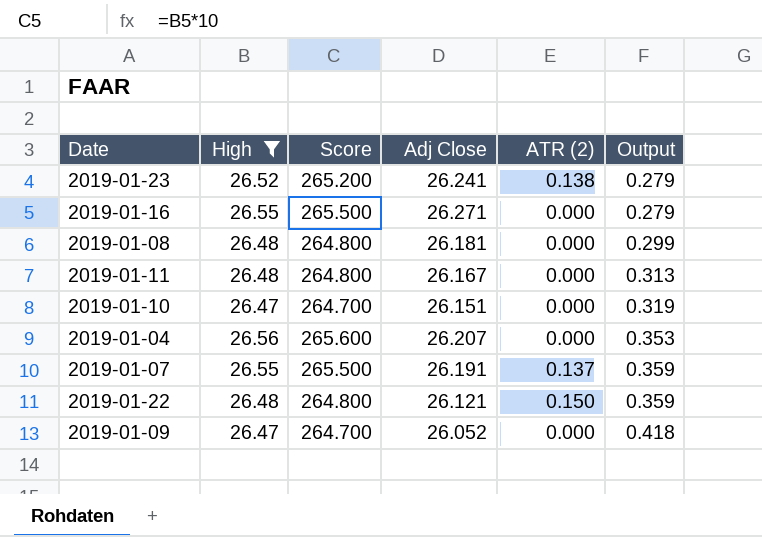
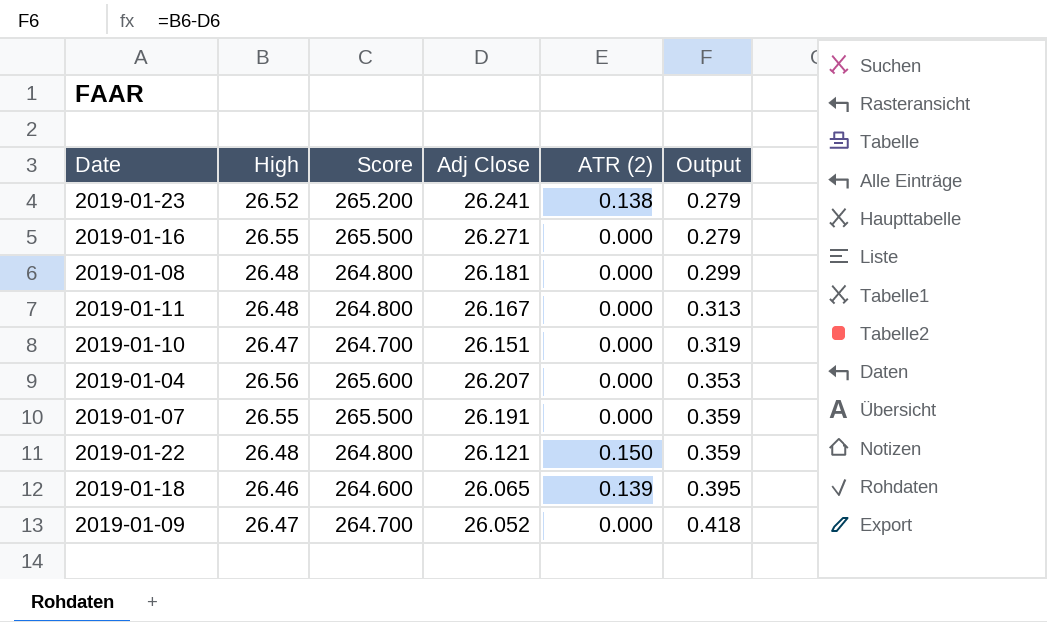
filter: High != 26.46 -> none
2019-01-07 | ATR (2): 0.137 -> 0.000

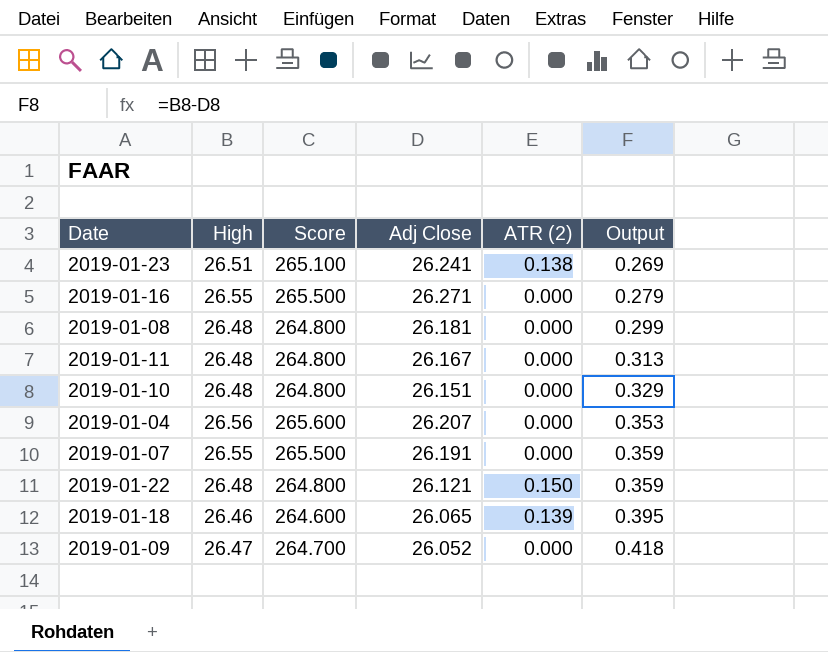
2019-01-23 | High: 26.52 -> 26.51
2019-01-23 | Score: 265.200 -> 265.100
2019-01-23 | Output: 0.279 -> 0.269
2019-01-10 | High: 26.47 -> 26.48
2019-01-10 | Score: 264.700 -> 264.800
2019-01-10 | Output: 0.319 -> 0.329

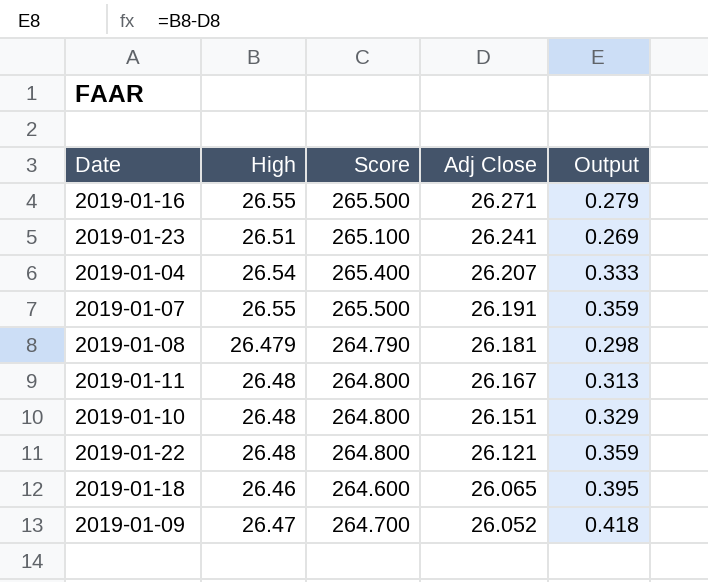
row order: Output ascending -> Adj Close descending
column ATR (2) | position: 5 -> none
2019-01-04 | High: 26.56 -> 26.54
2019-01-04 | Score: 265.600 -> 265.400
2019-01-04 | Output: 0.353 -> 0.333
2019-01-08 | High: 26.48 -> 26.479
2019-01-08 | Score: 264.800 -> 264.790
2019-01-08 | Output: 0.299 -> 0.298

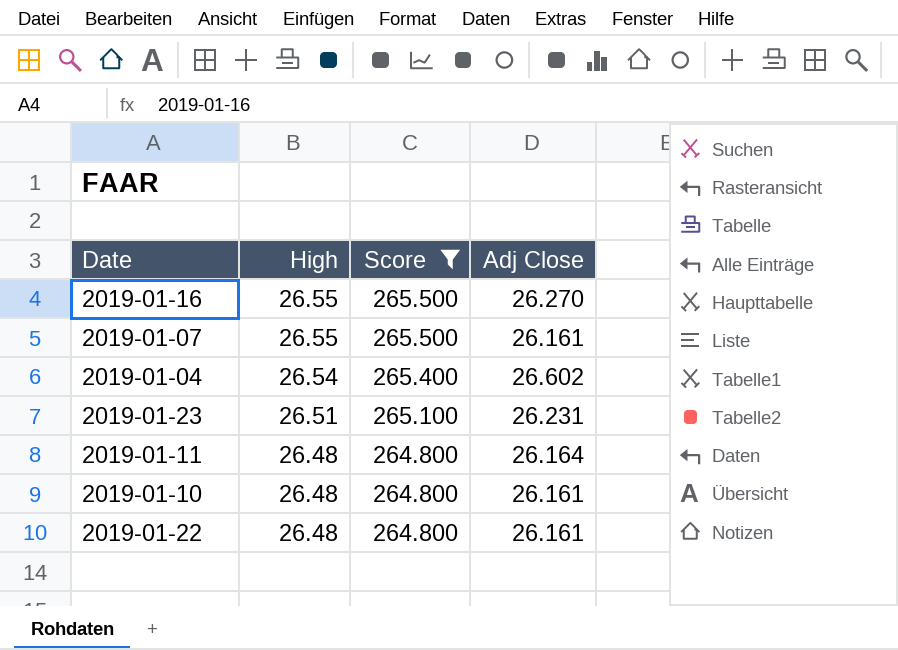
filter: none -> Score >= 264.800
row order: Adj Close descending -> High descending
column Output | formula: [High] - [Adj Close] -> none
2019-01-16 | Adj Close: 26.271 -> 26.270
2019-01-07 | Adj Close: 26.191 -> 26.161
2019-01-04 | Adj Close: 26.207 -> 26.602
2019-01-23 | Adj Close: 26.241 -> 26.231
2019-01-11 | Adj Close: 26.167 -> 26.164
2019-01-10 | Adj Close: 26.151 -> 26.161
2019-01-22 | Adj Close: 26.121 -> 26.161

